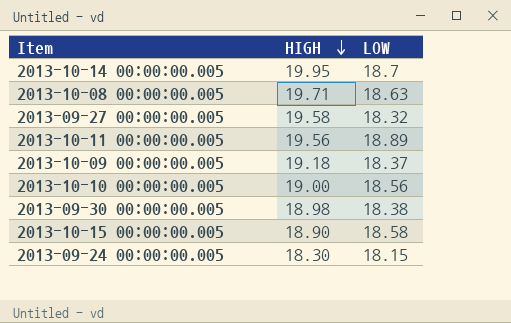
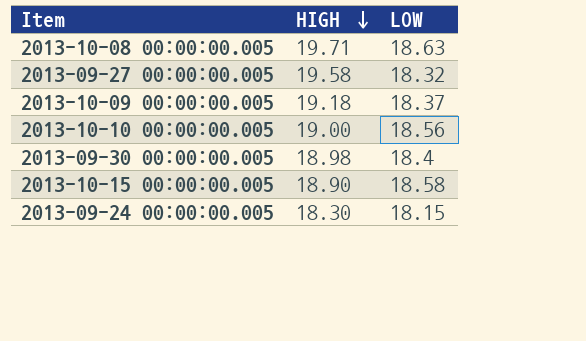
row 2013-10-14 00:00:00.005: 19.95 | 18.7 -> none
row 2013-10-11 00:00:00.005: 19.56 | 18.89 -> none
2013-09-30 00:00:00.005 | LOW: 18.38 -> 18.4

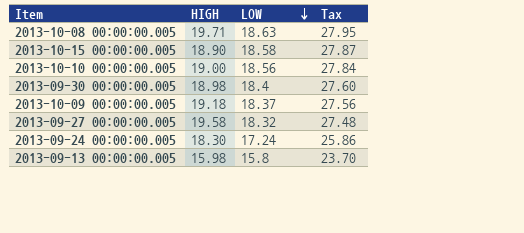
row order: HIGH descending -> LOW descending
column Tax | formula: none -> [LOW] * 1.5
2013-09-24 00:00:00.005 | LOW: 18.15 -> 17.24
row 2013-09-13 00:00:00.005: none -> 15.98 | 15.8 | 23.70

